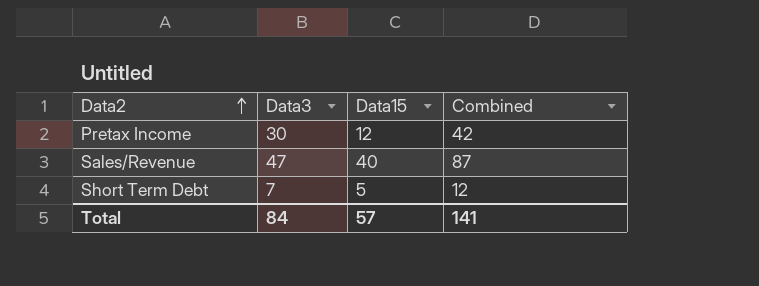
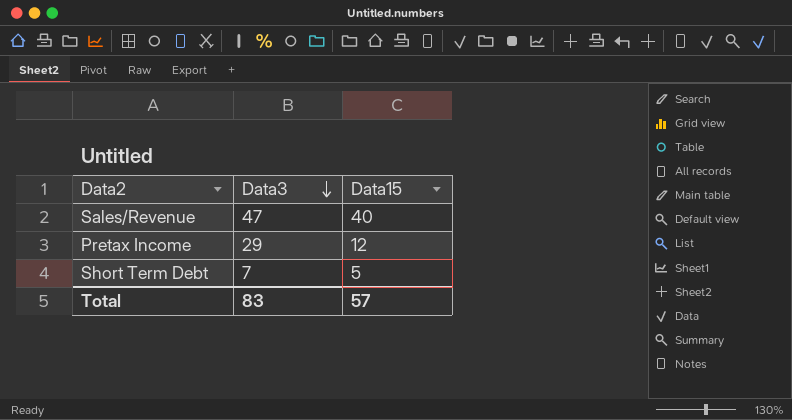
row order: Data2 ascending -> Data3 descending
column Combined | formula: [Data3] + [Data15] -> none
Pretax Income | Data3: 30 -> 29
Total | Data3: 84 -> 83

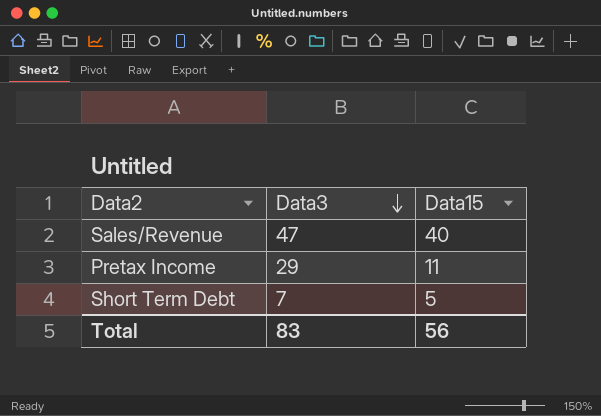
Pretax Income | Data15: 12 -> 11
Total | Data15: 57 -> 56

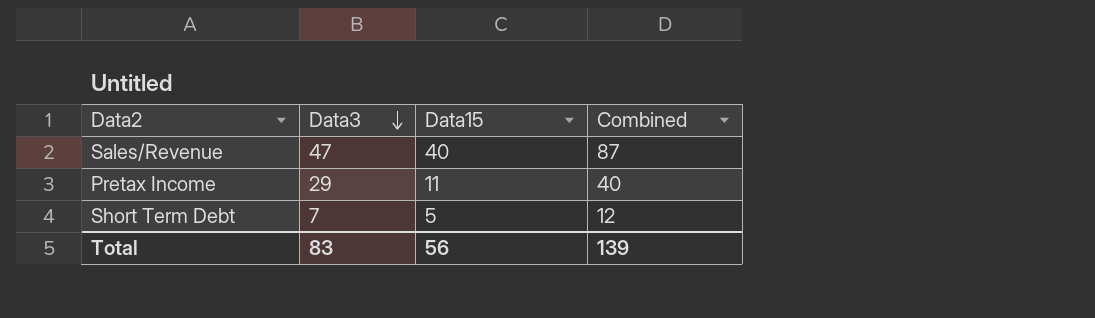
column Combined | formula: none -> [Data3] + [Data15]

